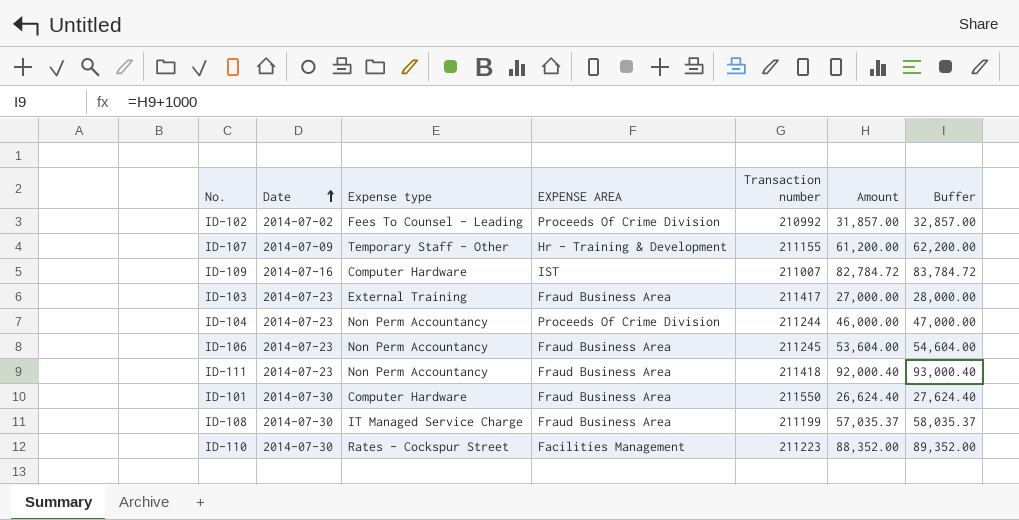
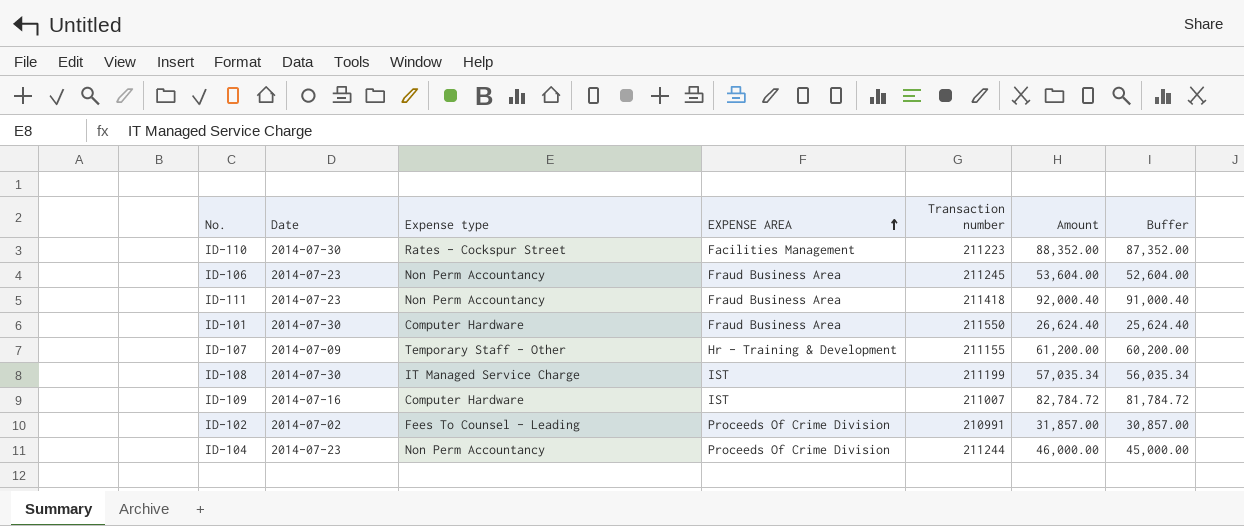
row order: Date ascending -> EXPENSE AREA ascending
column Buffer | formula: [Amount] + 1000 -> [Amount] - 1000
row ID-103: 2014-07-23 | External Training | Fraud Business Area | 211417 | 27,000.00 | 28,000.00 -> none
ID-108 | EXPENSE AREA: Fraud Business Area -> IST
ID-108 | Amount: 57,035.37 -> 57,035.34
ID-102 | Transaction number: 210992 -> 210991

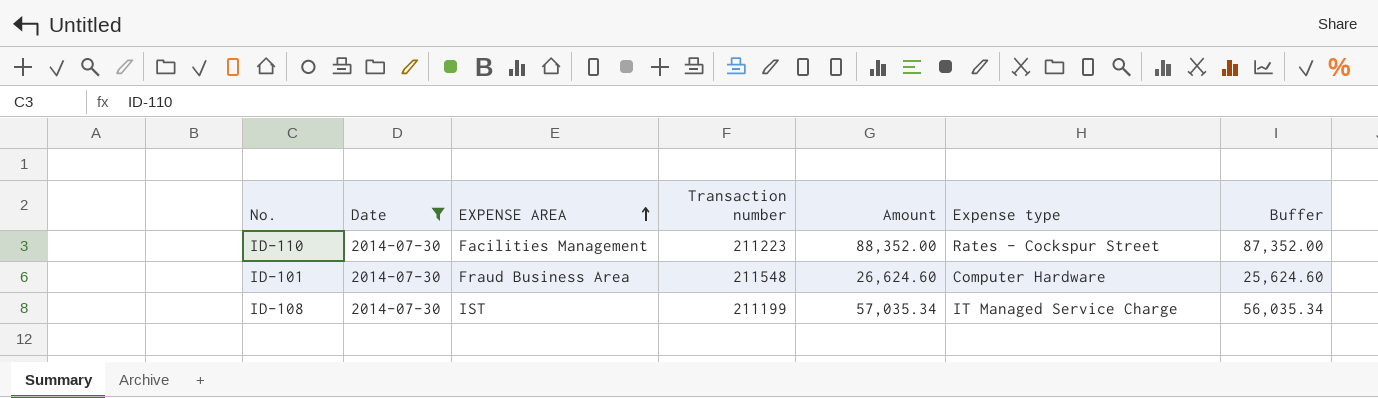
filter: none -> Date = 2014-07-30
column Expense type | position: 3 -> 6
ID-101 | Transaction number: 211550 -> 211548
ID-101 | Amount: 26,624.40 -> 26,624.60
ID-101 | Buffer: 25,624.40 -> 25,624.60

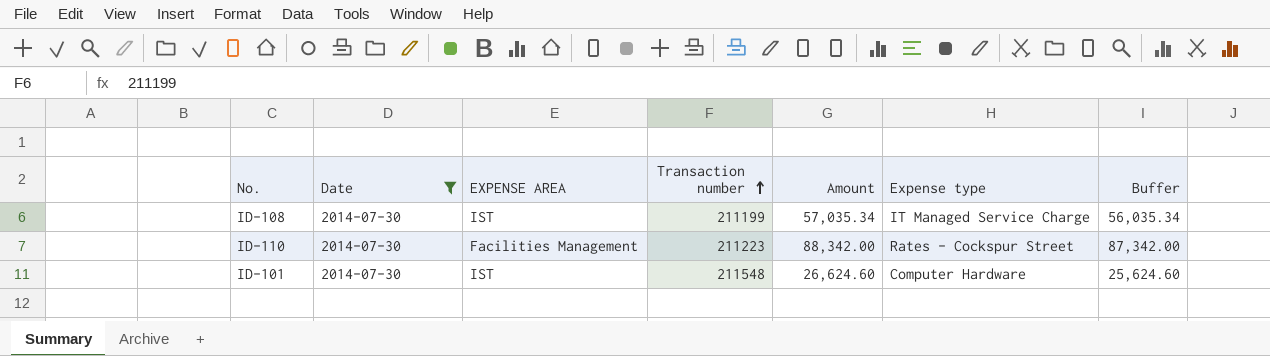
row order: EXPENSE AREA ascending -> Transaction number ascending
ID-110 | Amount: 88,352.00 -> 88,342.00
ID-110 | Buffer: 87,352.00 -> 87,342.00
ID-101 | EXPENSE AREA: Fraud Business Area -> IST

